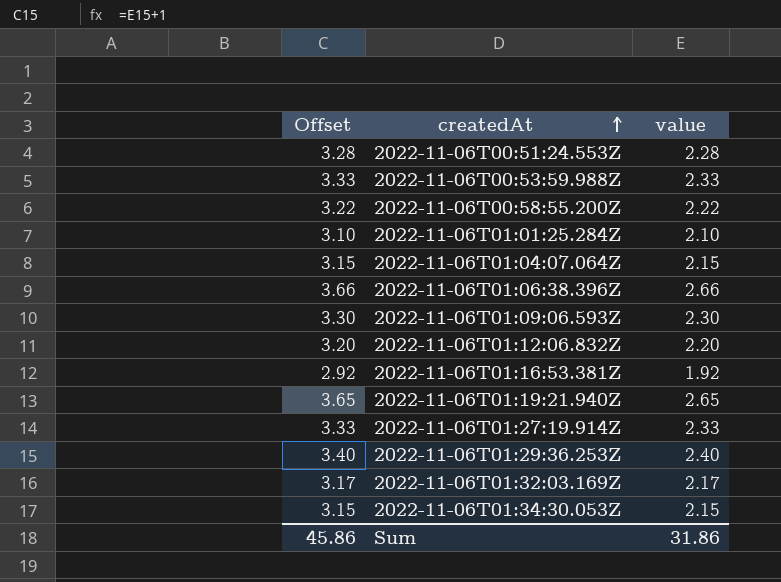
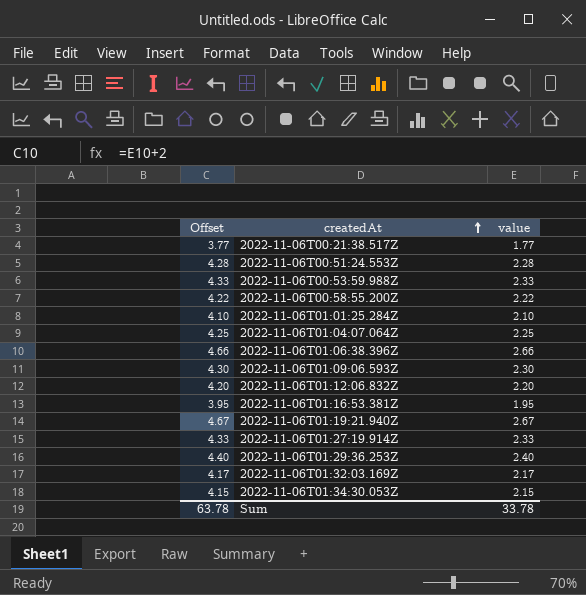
column Offset | formula: [value] + 1 -> [value] + 2
row 2022-11-06T00:21:38.517Z: none -> 3.77 | 1.77
2022-11-06T01:04:07.064Z | value: 2.15 -> 2.25
2022-11-06T01:16:53.381Z | value: 1.92 -> 1.95
2022-11-06T01:19:21.940Z | value: 2.65 -> 2.67
Sum | Offset: 45.86 -> 63.78
Sum | value: 31.86 -> 33.78

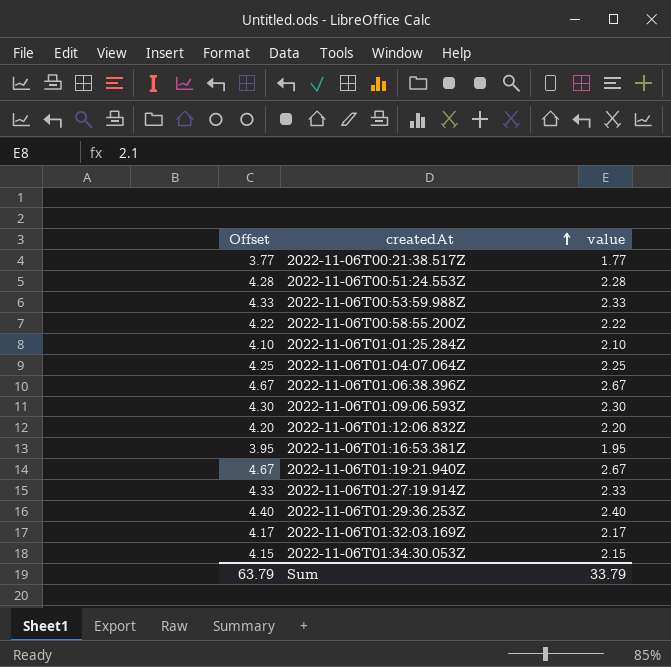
2022-11-06T01:06:38.396Z | Offset: 4.66 -> 4.67
2022-11-06T01:06:38.396Z | value: 2.66 -> 2.67
Sum | Offset: 63.78 -> 63.79
Sum | value: 33.78 -> 33.79

